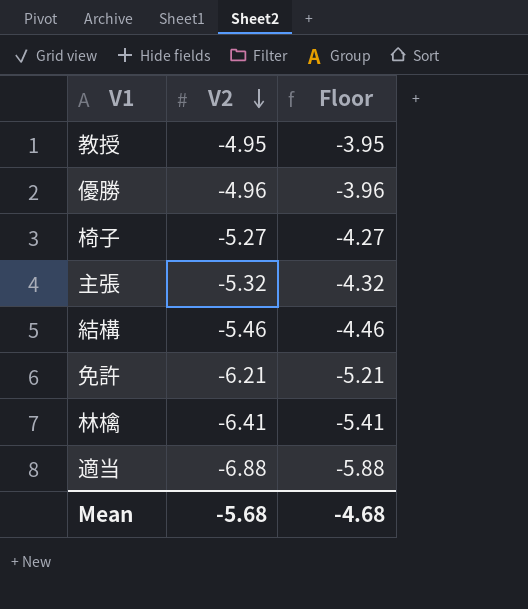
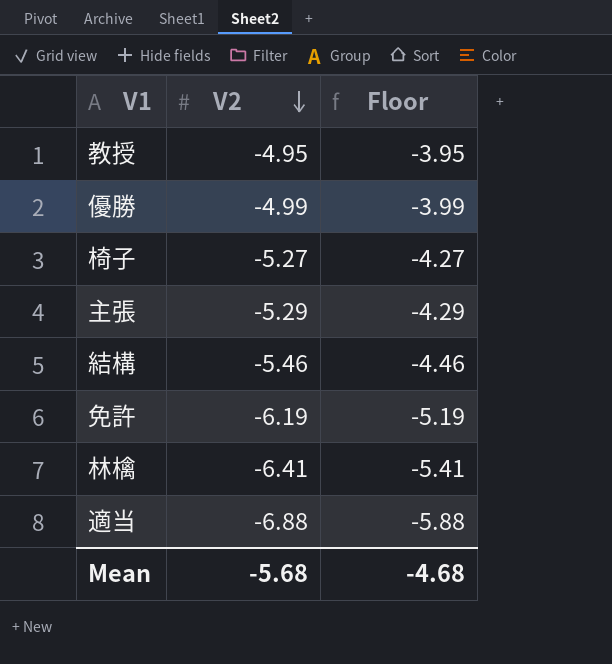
優勝 | V2: -4.96 -> -4.99
優勝 | Floor: -3.96 -> -3.99
主張 | V2: -5.32 -> -5.29
主張 | Floor: -4.32 -> -4.29
免許 | V2: -6.21 -> -6.19
免許 | Floor: -5.21 -> -5.19

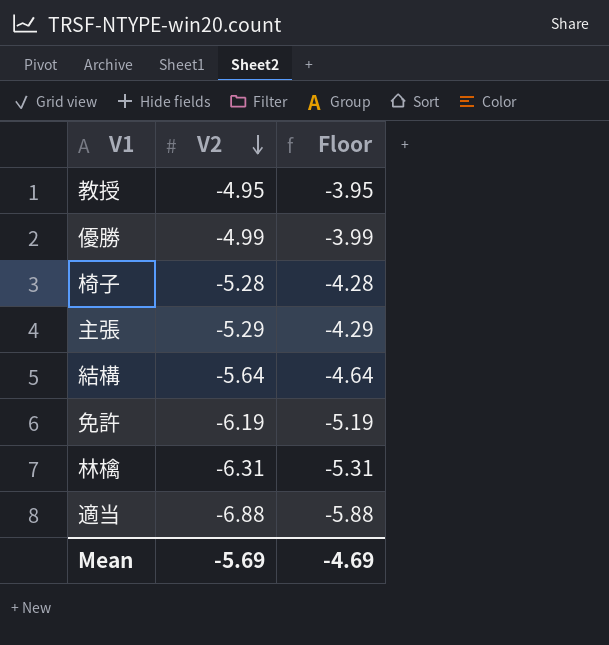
椅子 | V2: -5.27 -> -5.28
椅子 | Floor: -4.27 -> -4.28
結構 | V2: -5.46 -> -5.64
結構 | Floor: -4.46 -> -4.64
林檎 | V2: -6.41 -> -6.31
林檎 | Floor: -5.41 -> -5.31
Mean | V2: -5.68 -> -5.69
Mean | Floor: -4.68 -> -4.69

